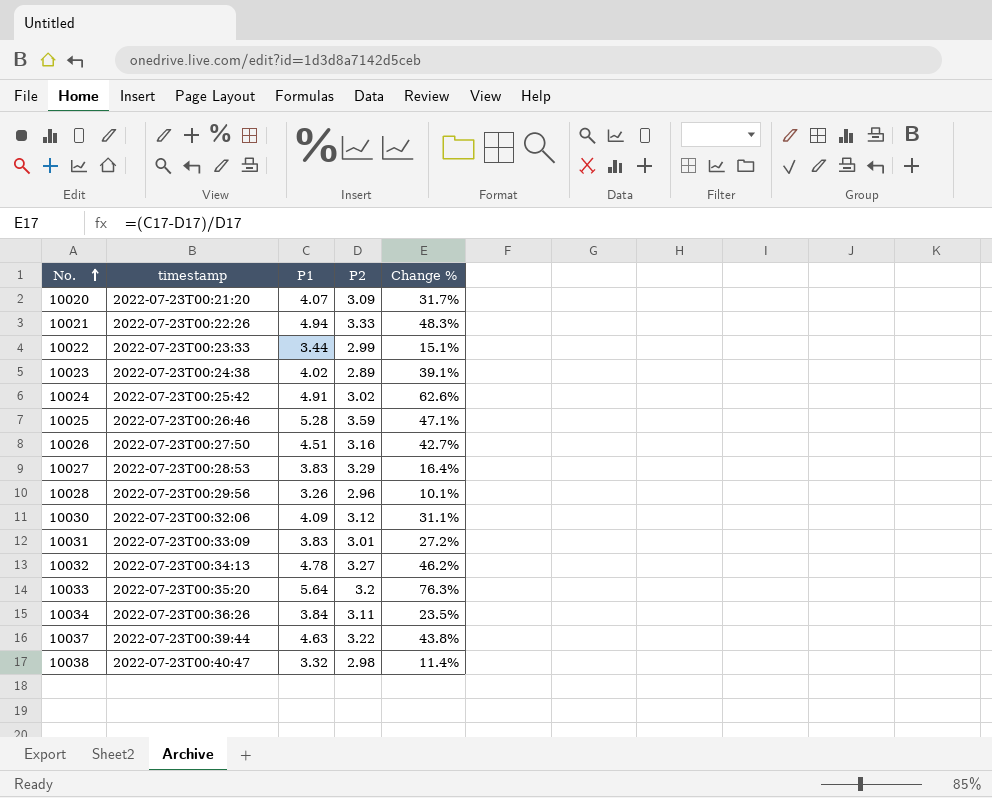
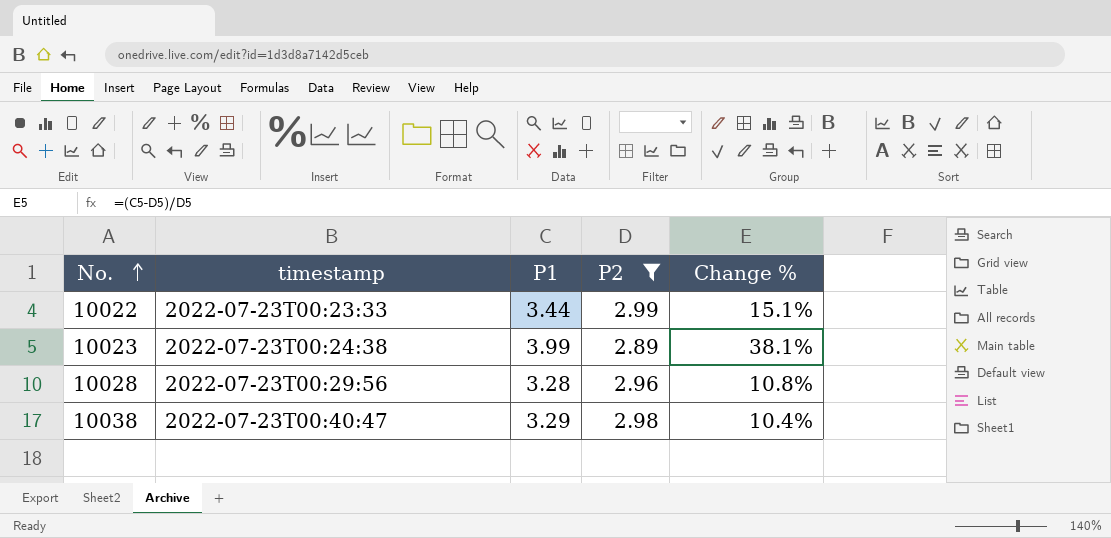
filter: none -> P2 <= 2.99
10023 | P1: 4.02 -> 3.99
10023 | Change %: 39.1% -> 38.1%
10028 | P1: 3.26 -> 3.28
10028 | Change %: 10.1% -> 10.8%
10038 | P1: 3.32 -> 3.29
10038 | Change %: 11.4% -> 10.4%

